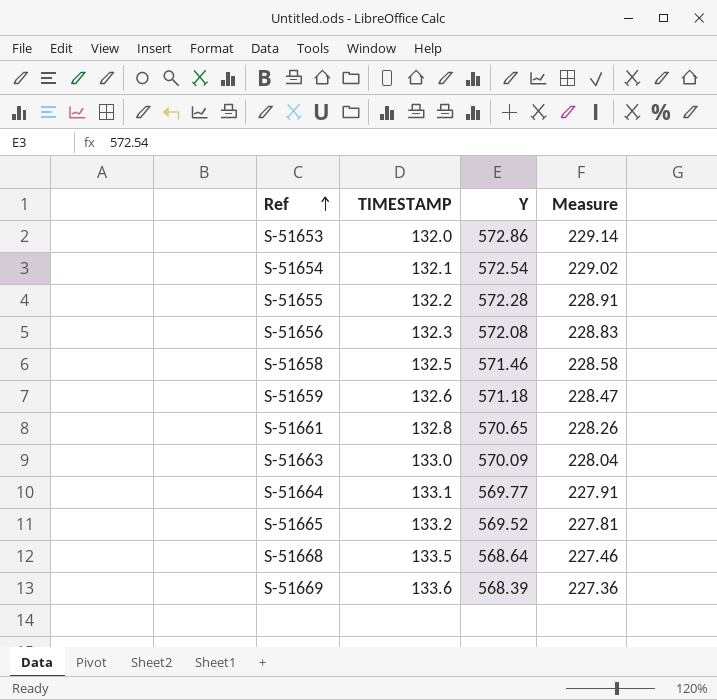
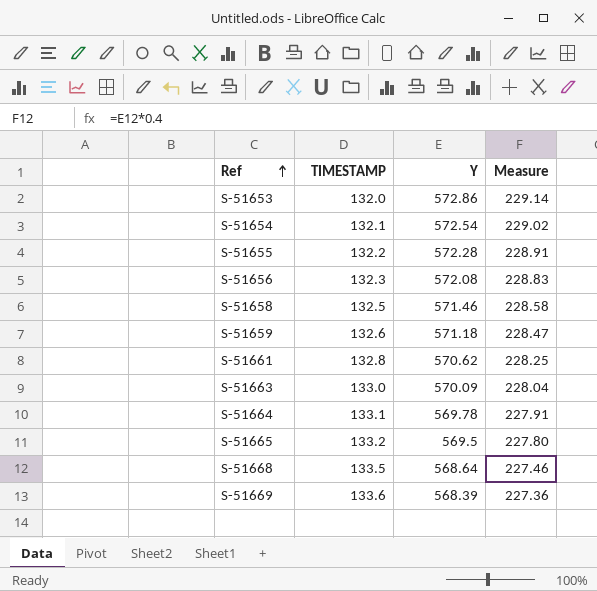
S-51661 | Y: 570.65 -> 570.62
S-51661 | Measure: 228.26 -> 228.25
S-51664 | Y: 569.77 -> 569.78
S-51665 | Y: 569.52 -> 569.5
S-51665 | Measure: 227.81 -> 227.80

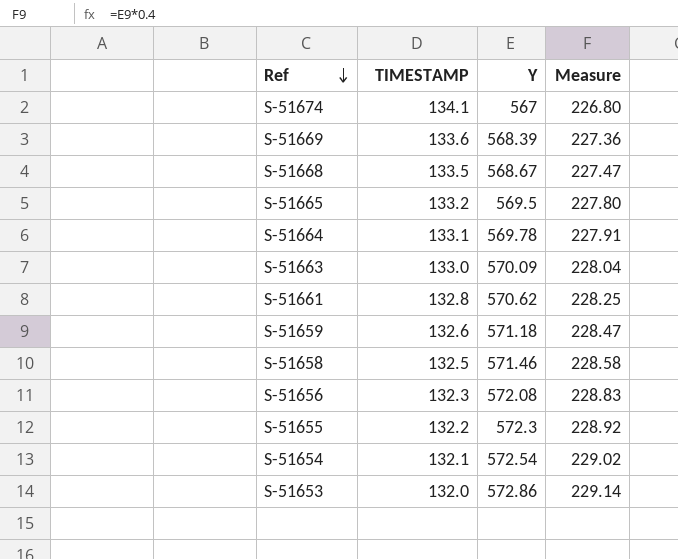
row order: Ref ascending -> Ref descending
row S-51674: none -> 134.1 | 567 | 226.80
S-51668 | Y: 568.64 -> 568.67
S-51668 | Measure: 227.46 -> 227.47
S-51655 | Y: 572.28 -> 572.3
S-51655 | Measure: 228.91 -> 228.92

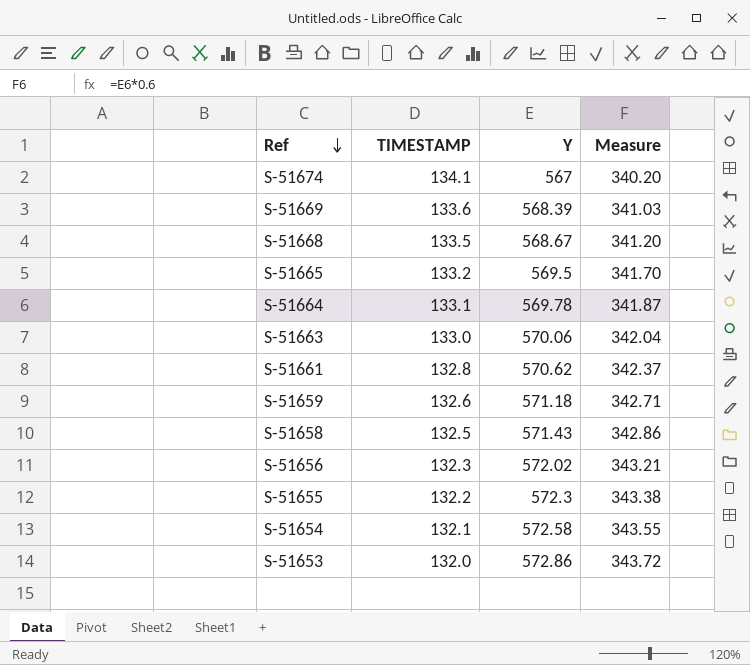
column Measure | formula: [Y] * 0.4 -> [Y] * 0.6
S-51663 | Y: 570.09 -> 570.06
S-51658 | Y: 571.46 -> 571.43
S-51656 | Y: 572.08 -> 572.02
S-51654 | Y: 572.54 -> 572.58

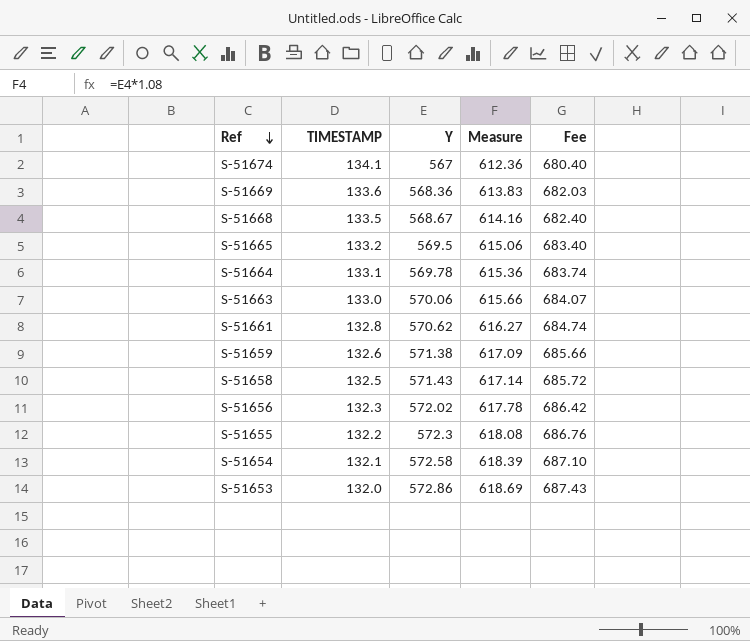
column Measure | formula: [Y] * 0.6 -> [Y] * 1.08
column Fee | formula: none -> [Y] * 1.2
S-51669 | Y: 568.39 -> 568.36
S-51659 | Y: 571.18 -> 571.38

